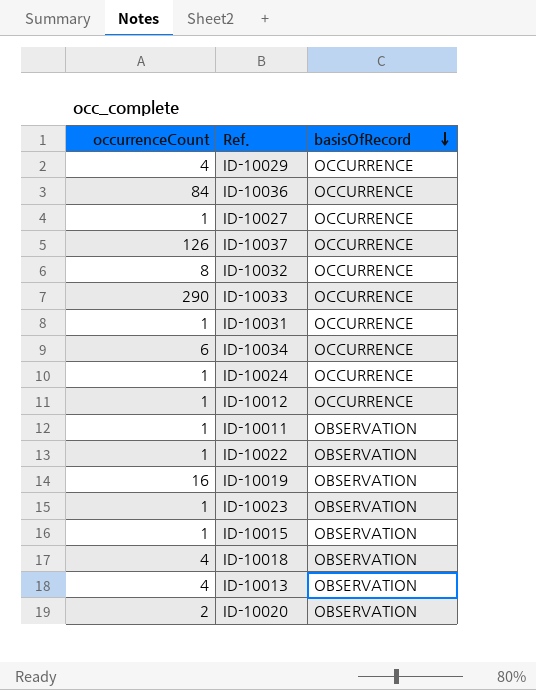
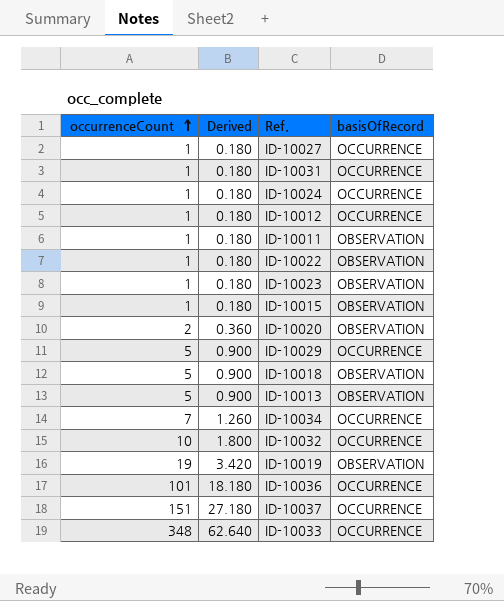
row order: basisOfRecord descending -> occurrenceCount ascending
column Derived | formula: none -> [occurrenceCount] * 0.18
ID-10029 | occurrenceCount: 4 -> 5
ID-10018 | occurrenceCount: 4 -> 5
ID-10013 | occurrenceCount: 4 -> 5
ID-10034 | occurrenceCount: 6 -> 7
ID-10032 | occurrenceCount: 8 -> 10
ID-10019 | occurrenceCount: 16 -> 19
ID-10036 | occurrenceCount: 84 -> 101
ID-10037 | occurrenceCount: 126 -> 151
ID-10033 | occurrenceCount: 290 -> 348

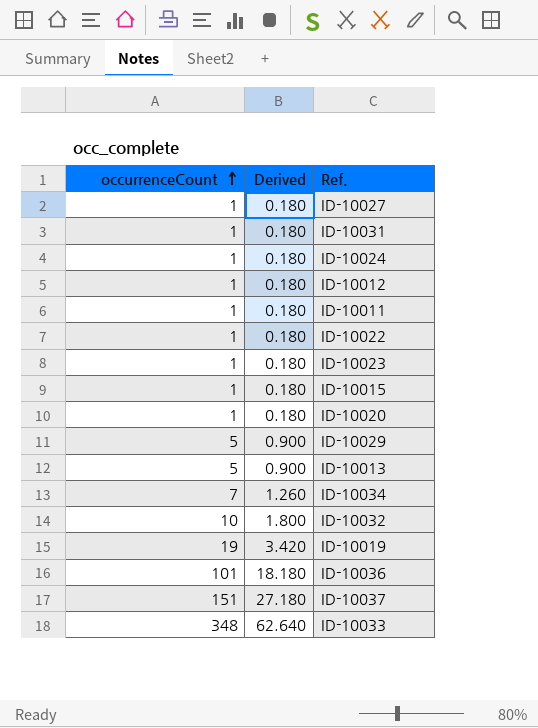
column basisOfRecord | position: 4 -> none
row ID-10018: 5 | 0.900 | OBSERVATION -> none
ID-10020 | occurrenceCount: 2 -> 1
ID-10020 | Derived: 0.360 -> 0.180

